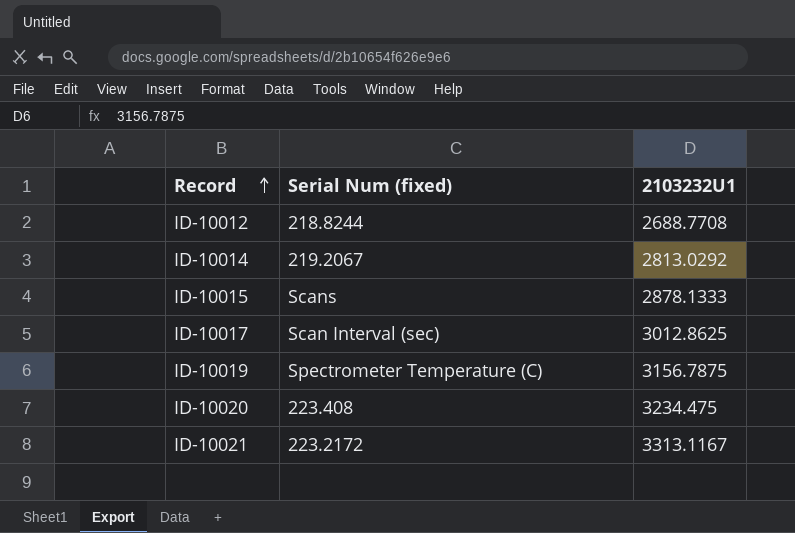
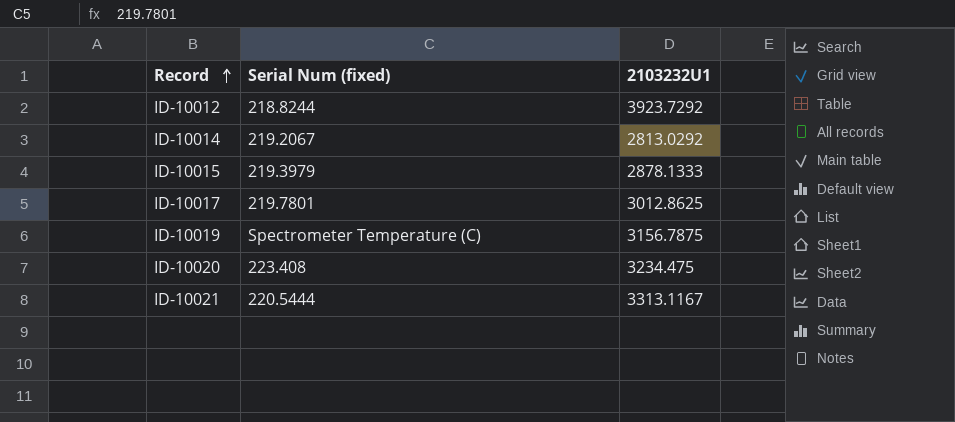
ID-10012 | 2103232U1: 2688.7708 -> 3923.7292
ID-10015 | Serial Num (fixed): Scans -> 219.3979
ID-10017 | Serial Num (fixed): Scan Interval (sec) -> 219.7801
ID-10021 | Serial Num (fixed): 223.2172 -> 220.5444

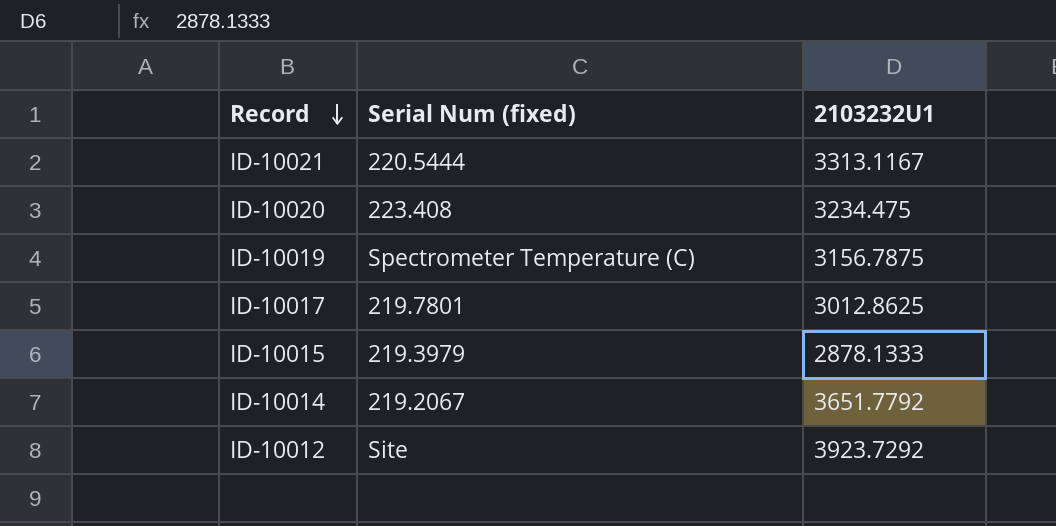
row order: Record ascending -> Record descending
ID-10014 | 2103232U1: 2813.0292 -> 3651.7792
ID-10012 | Serial Num (fixed): 218.8244 -> Site

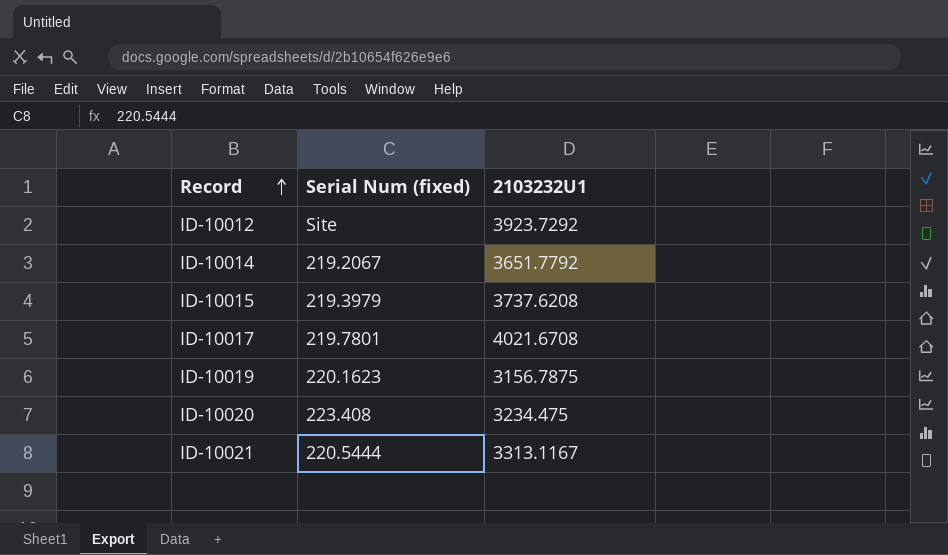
row order: Record descending -> Record ascending
ID-10015 | 2103232U1: 2878.1333 -> 3737.6208
ID-10017 | 2103232U1: 3012.8625 -> 4021.6708
ID-10019 | Serial Num (fixed): Spectrometer Temperature (C) -> 220.1623

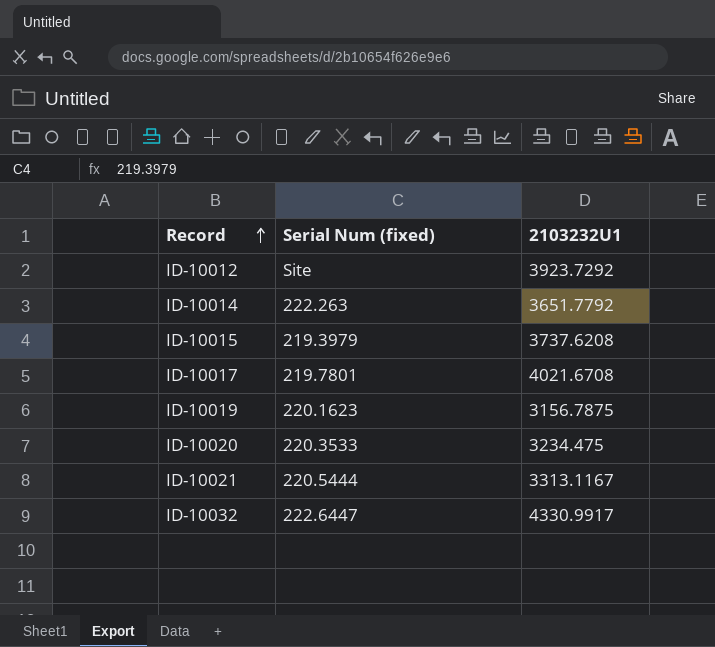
ID-10014 | Serial Num (fixed): 219.2067 -> 222.263
ID-10020 | Serial Num (fixed): 223.408 -> 220.3533
row ID-10032: none -> 222.6447 | 4330.9917

